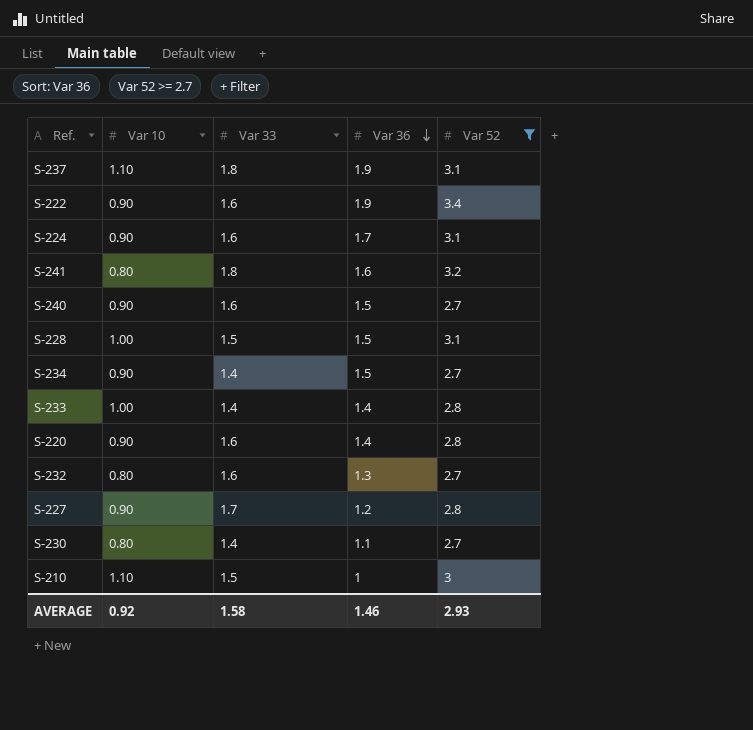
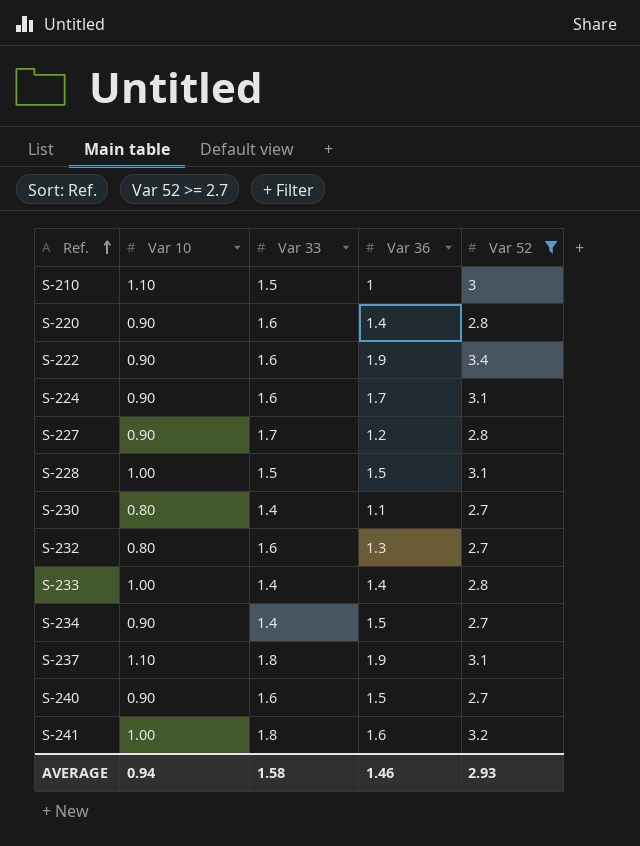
row order: Var 36 descending -> Ref. ascending
S-241 | Var 10: 0.80 -> 1.00
AVERAGE | Var 10: 0.92 -> 0.94

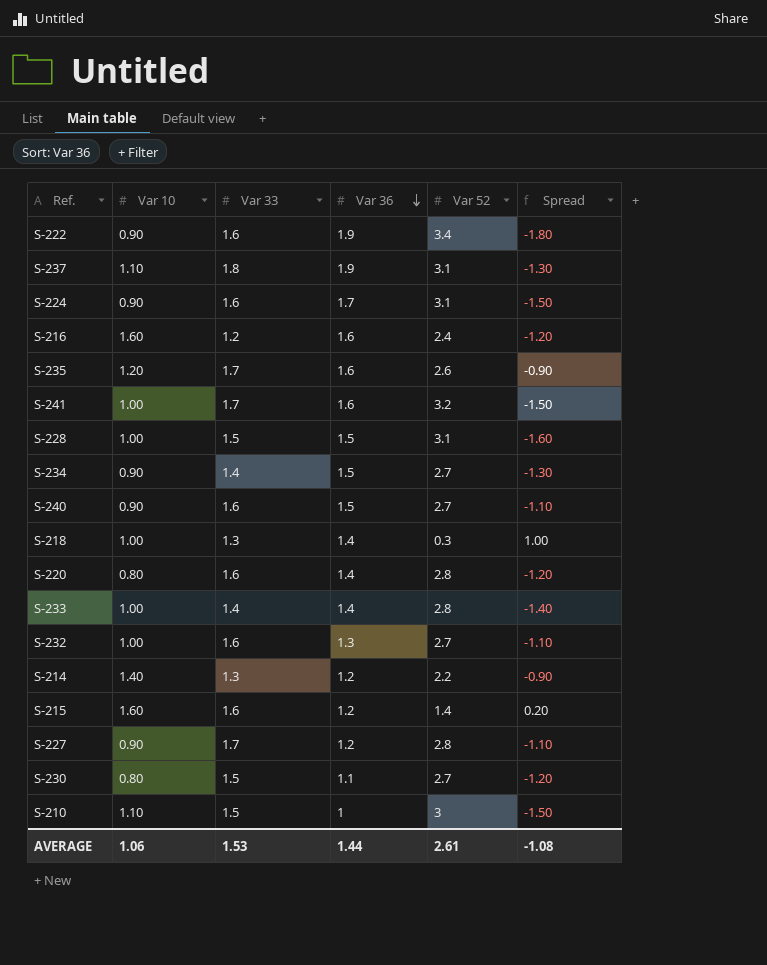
filter: Var 52 >= 2.7 -> none
row order: Ref. ascending -> Var 36 descending
column Spread | formula: none -> [Var 33] - [Var 52]
S-241 | Var 33: 1.8 -> 1.7
S-220 | Var 10: 0.90 -> 0.80
S-232 | Var 10: 0.80 -> 1.00
S-230 | Var 33: 1.4 -> 1.5
AVERAGE | Var 10: 0.94 -> 1.06
AVERAGE | Var 33: 1.58 -> 1.53
AVERAGE | Var 36: 1.46 -> 1.44
AVERAGE | Var 52: 2.93 -> 2.61

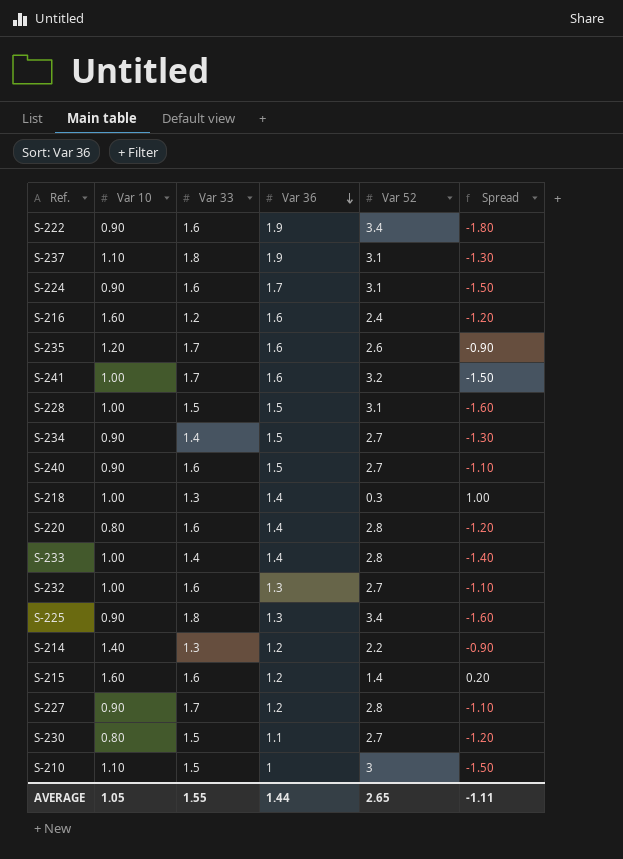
row S-225: none -> 0.90 | 1.8 | 1.3 | 3.4 | -1.60
AVERAGE | Var 10: 1.06 -> 1.05
AVERAGE | Var 33: 1.53 -> 1.55
AVERAGE | Var 52: 2.61 -> 2.65
AVERAGE | Spread: -1.08 -> -1.11

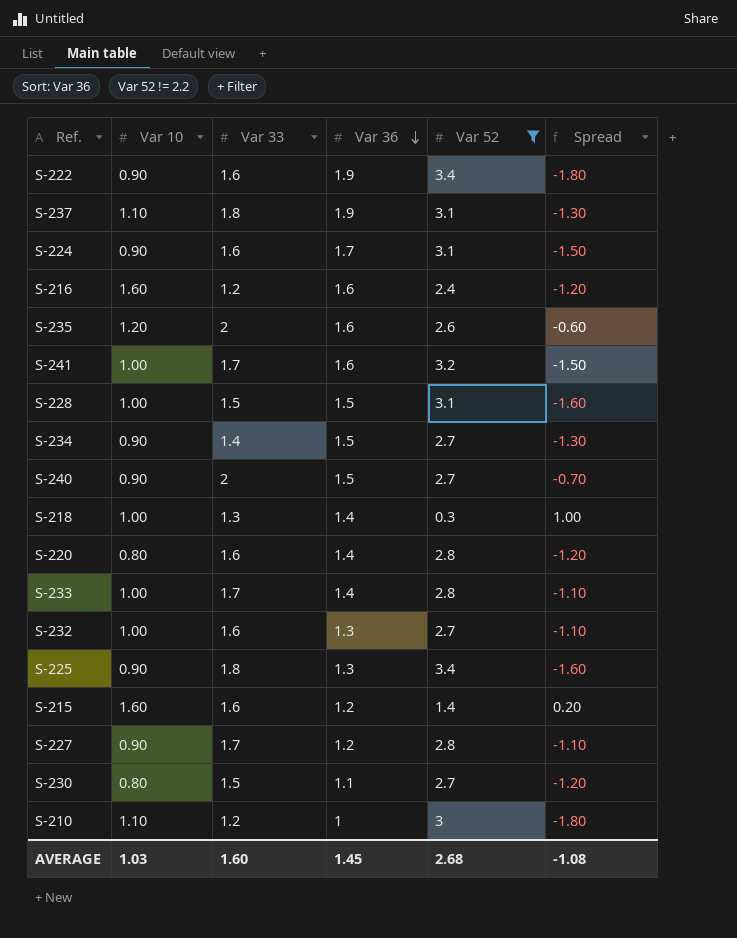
filter: none -> Var 52 != 2.2
S-235 | Var 33: 1.7 -> 2
S-235 | Spread: -0.90 -> -0.60
S-240 | Var 33: 1.6 -> 2
S-240 | Spread: -1.10 -> -0.70
S-233 | Var 33: 1.4 -> 1.7
S-233 | Spread: -1.40 -> -1.10
S-210 | Var 33: 1.5 -> 1.2
S-210 | Spread: -1.50 -> -1.80
AVERAGE | Var 10: 1.05 -> 1.03
AVERAGE | Var 33: 1.55 -> 1.60
AVERAGE | Var 36: 1.44 -> 1.45
AVERAGE | Var 52: 2.65 -> 2.68
AVERAGE | Spread: -1.11 -> -1.08

